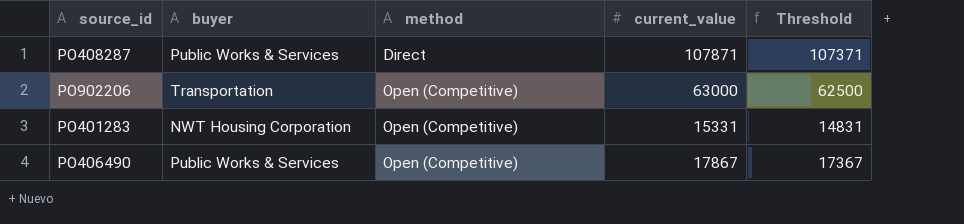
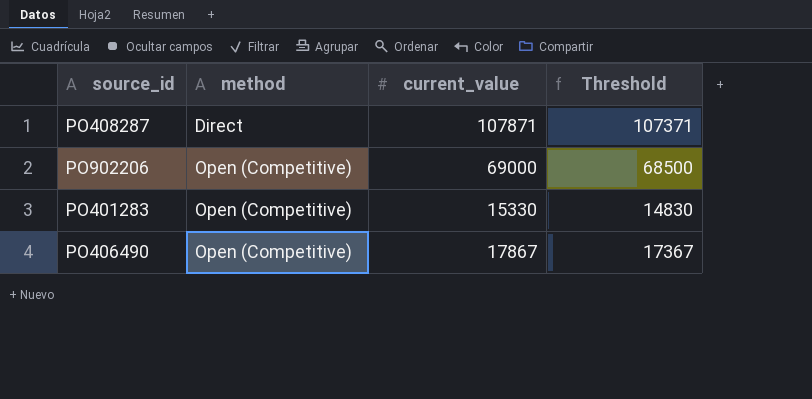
column buyer | position: 2 -> none
PO902206 | current_value: 63000 -> 69000
PO902206 | Threshold: 62500 -> 68500
PO401283 | current_value: 15331 -> 15330
PO401283 | Threshold: 14831 -> 14830

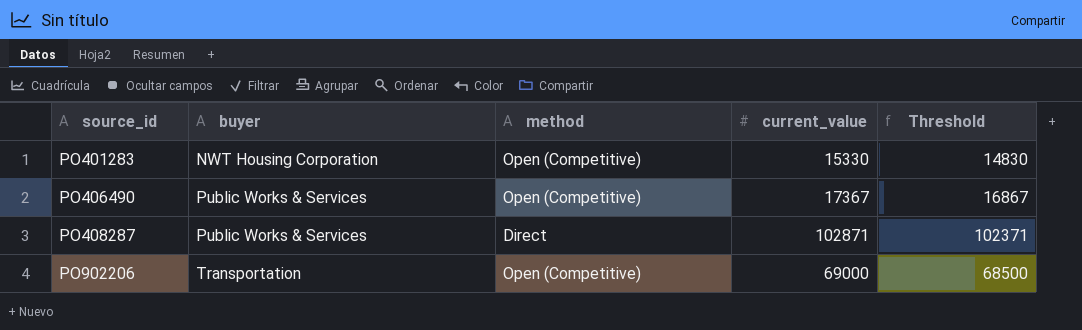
row order: method ascending -> source_id ascending
column buyer | position: none -> 2
PO406490 | current_value: 17867 -> 17367
PO406490 | Threshold: 17367 -> 16867
PO408287 | current_value: 107871 -> 102871
PO408287 | Threshold: 107371 -> 102371

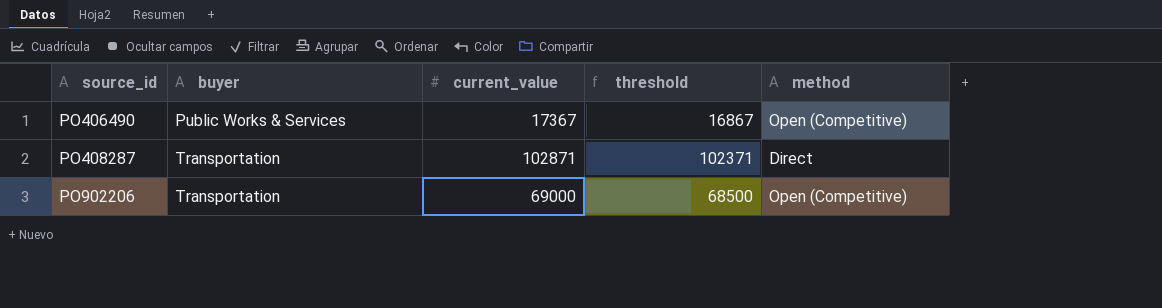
column name: Threshold -> threshold
column method | position: 3 -> 5
row PO401283: NWT Housing Corporation | Open (Competitive) | 15330 | 14830 -> none
PO408287 | buyer: Public Works & Services -> Transportation

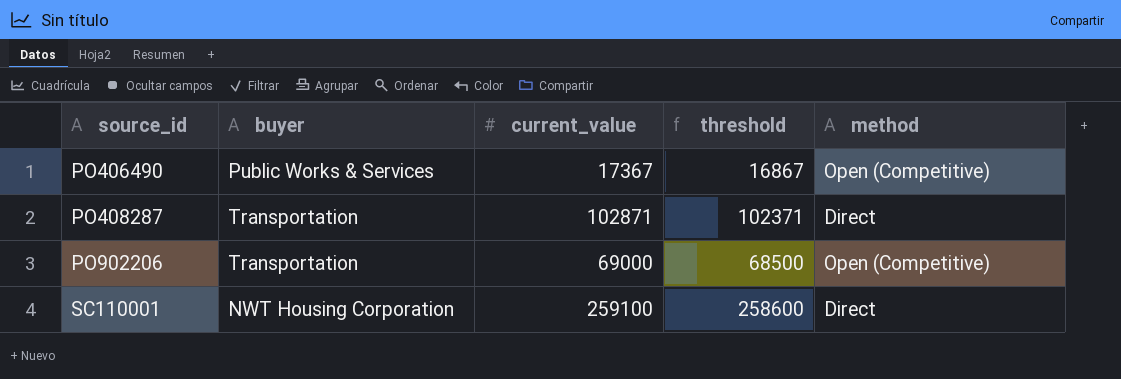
row SC110001: none -> NWT Housing Corporation | 259100 | 258600 | Direct

